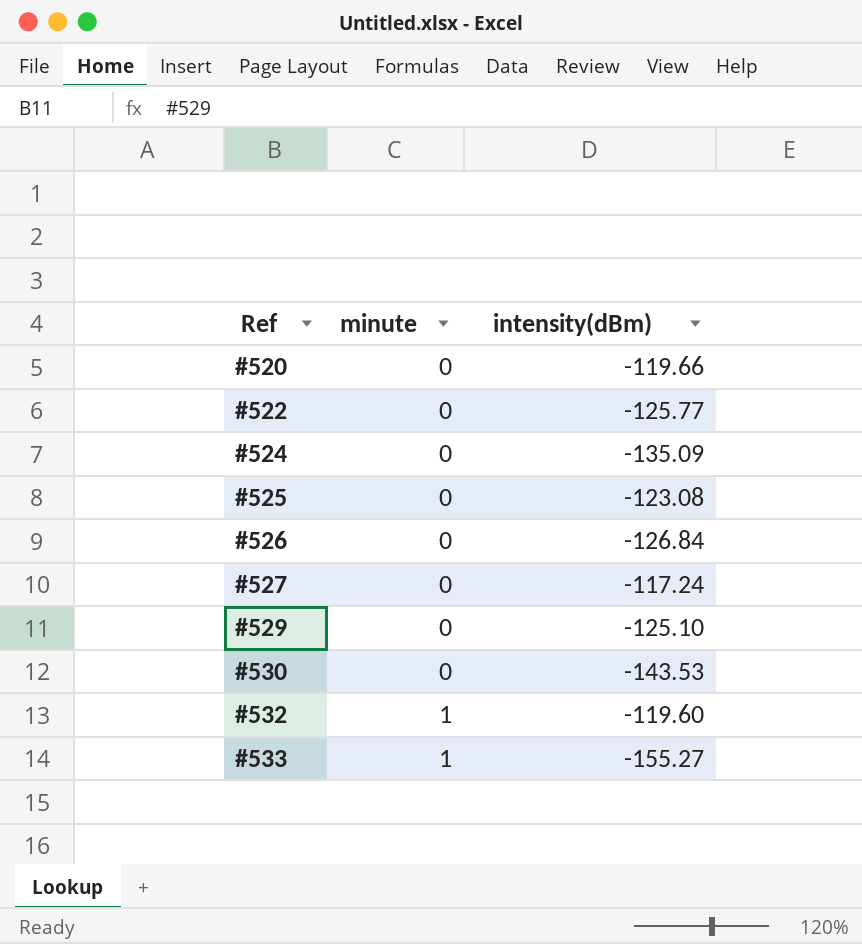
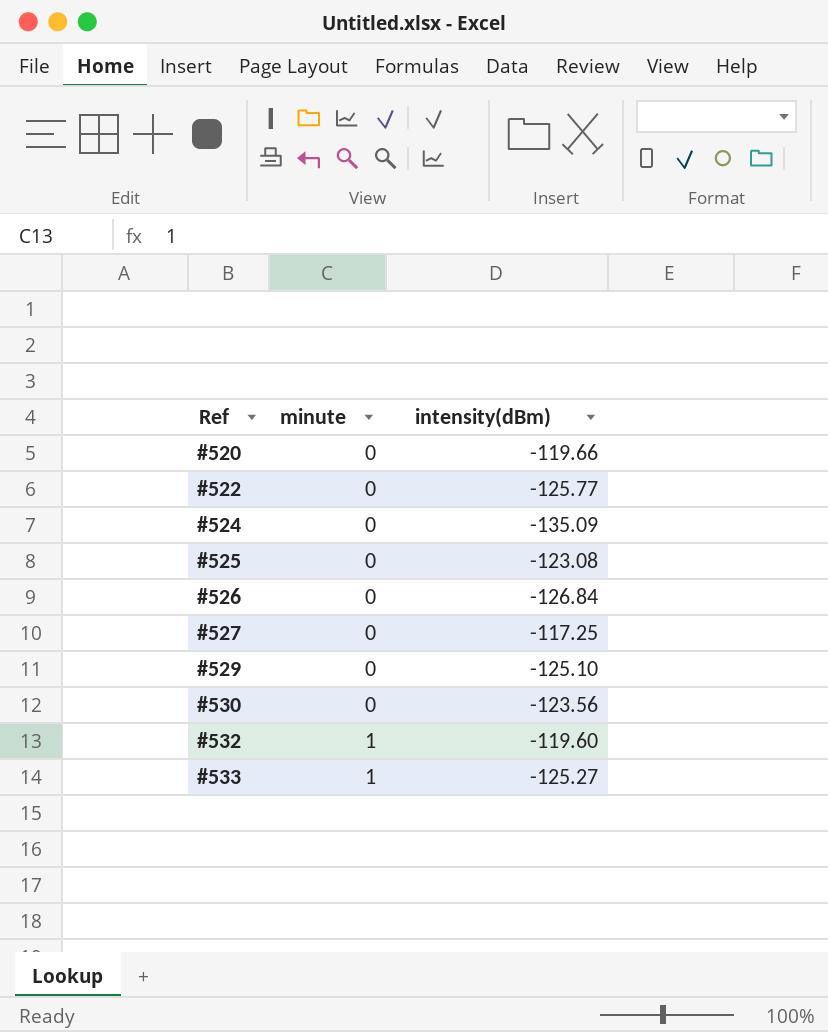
#527 | intensity(dBm): -117.24 -> -117.25
#530 | intensity(dBm): -143.53 -> -123.56
#533 | intensity(dBm): -155.27 -> -125.27

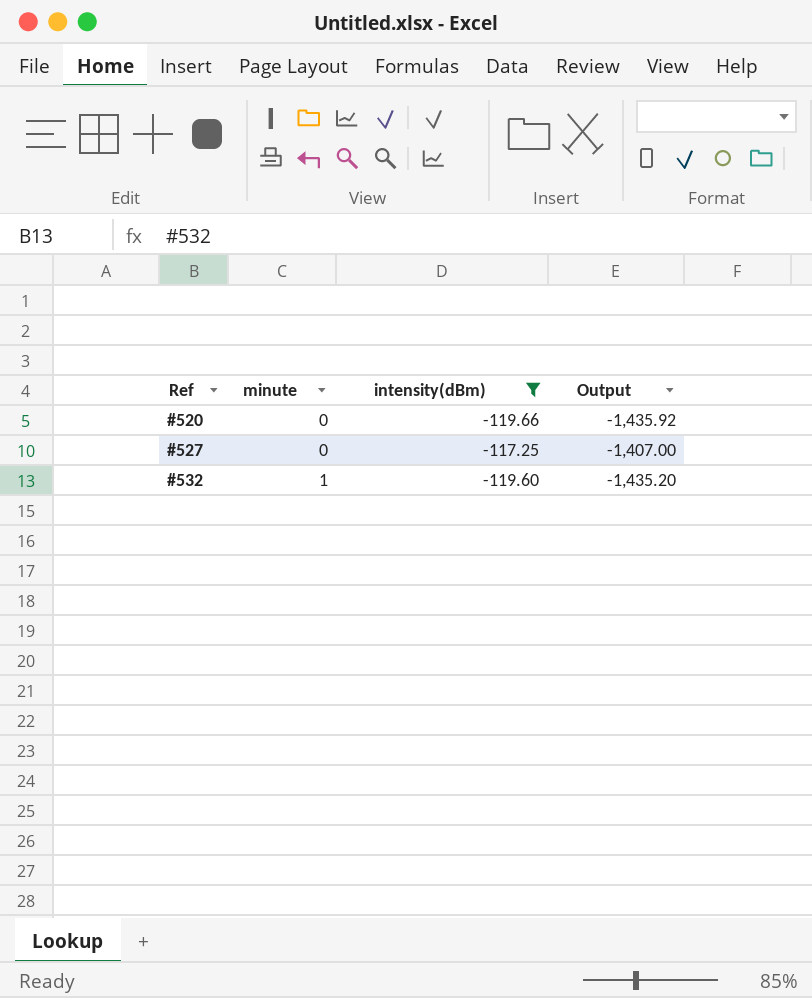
filter: none -> intensity(dBm) >= -119.66
column Output | formula: none -> [intensity(dBm)] * 12

